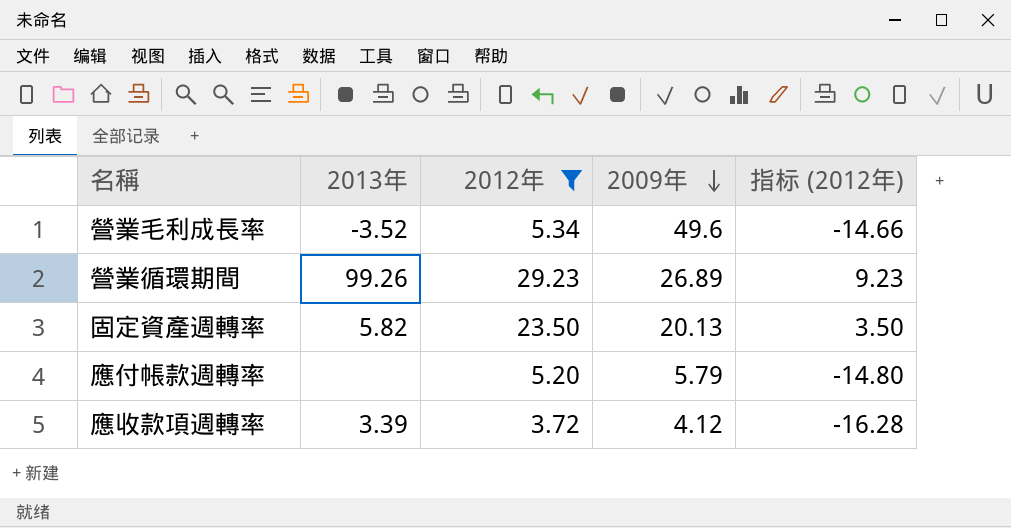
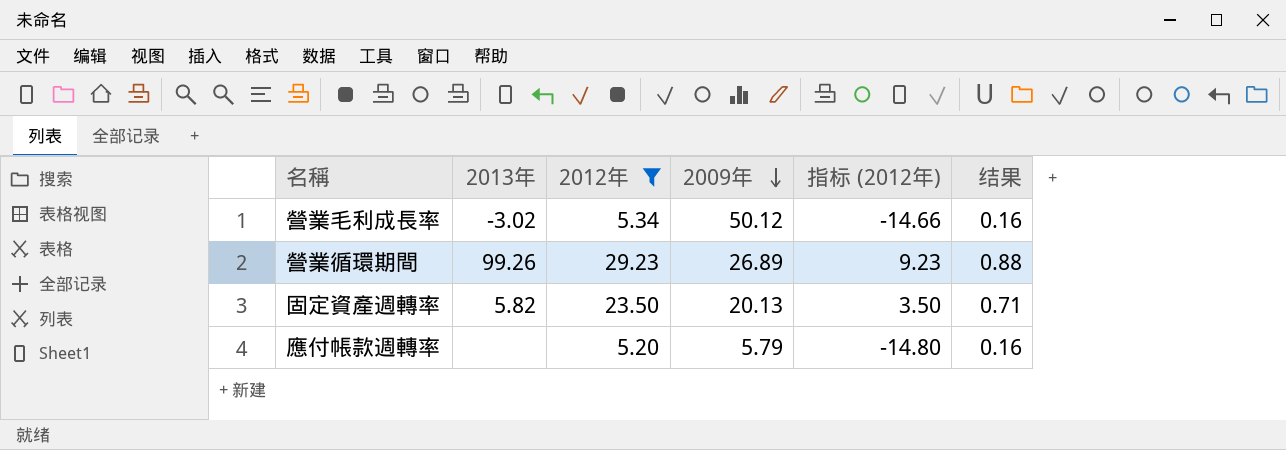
column 结果 | formula: none -> [2012年] * 0.03
row 應收款項週轉率: 3.39 | 3.72 | 4.12 | -16.28 -> none
營業毛利成長率 | 2013年: -3.52 -> -3.02
營業毛利成長率 | 2009年: 49.6 -> 50.12

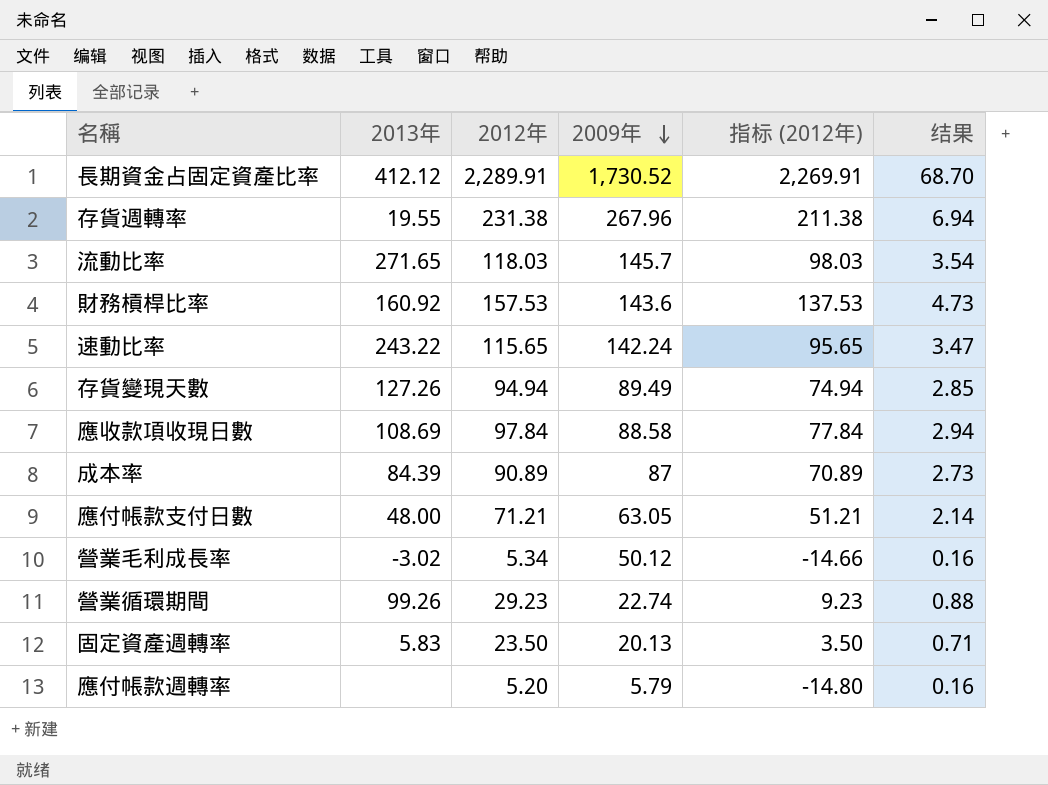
filter: 2012年 <= 29.23 -> none
營業循環期間 | 2009年: 26.89 -> 22.74
固定資產週轉率 | 2013年: 5.82 -> 5.83

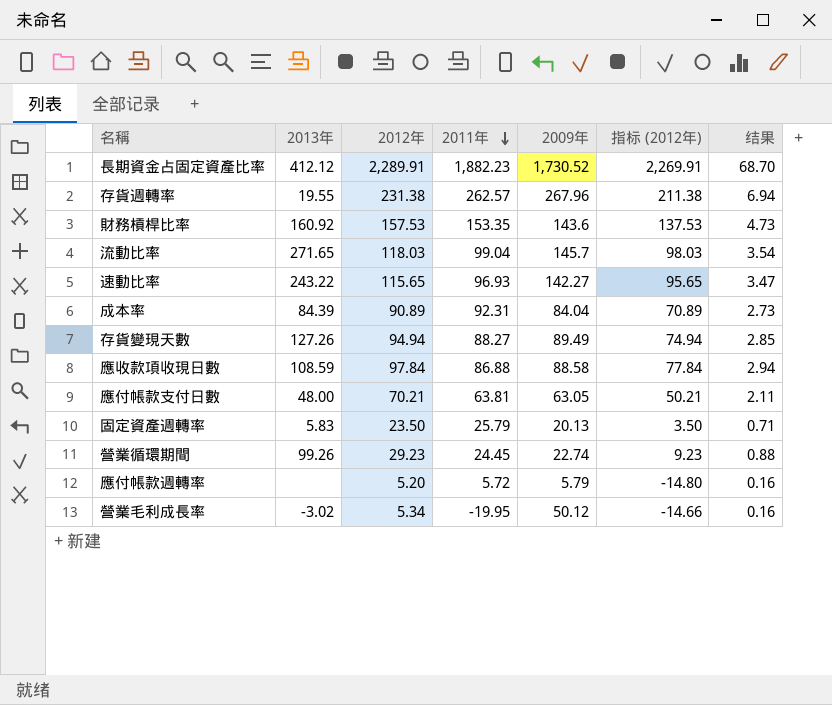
row order: 2009年 descending -> 2011年 descending
column 2011年 | position: none -> 4
速動比率 | 2009年: 142.24 -> 142.27
成本率 | 2009年: 87 -> 84.04
應收款項收現日數 | 2013年: 108.69 -> 108.59
應付帳款支付日數 | 2012年: 71.21 -> 70.21
應付帳款支付日數 | 指标 (2012年): 51.21 -> 50.21
應付帳款支付日數 | 结果: 2.14 -> 2.11

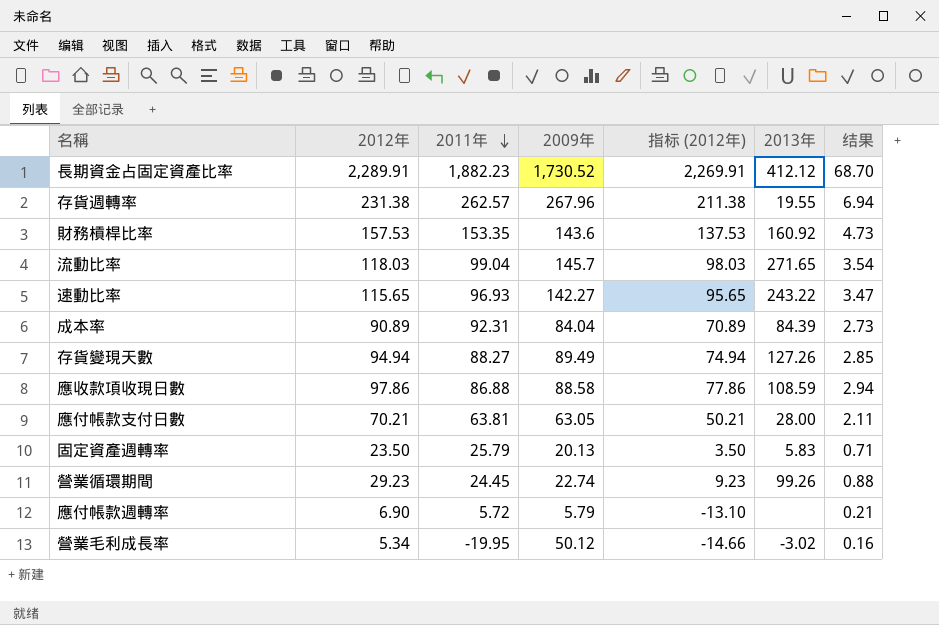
column 2013年 | position: 2 -> 6
應收款項收現日數 | 2012年: 97.84 -> 97.86
應收款項收現日數 | 指标 (2012年): 77.84 -> 77.86
應付帳款支付日數 | 2013年: 48.00 -> 28.00
應付帳款週轉率 | 2012年: 5.20 -> 6.90
應付帳款週轉率 | 指标 (2012年): -14.80 -> -13.10
應付帳款週轉率 | 结果: 0.16 -> 0.21

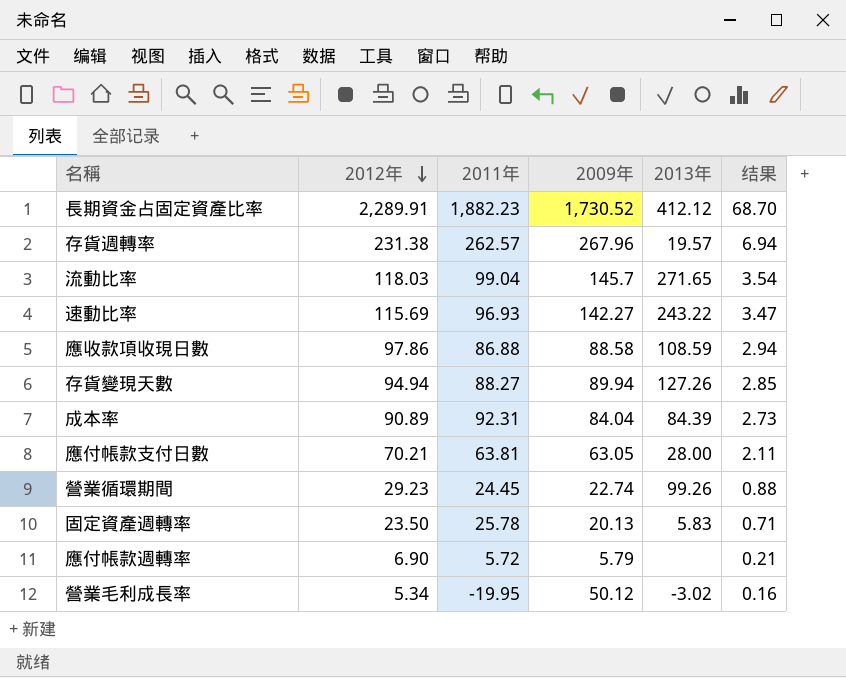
row order: 2011年 descending -> 2012年 descending
column 指标 (2012年) | formula: [2012年] - 20 -> none
row 財務槓桿比率: 157.53 | 153.35 | 143.6 | 137.53 | 160.92 | 4.73 -> none
存貨週轉率 | 2013年: 19.55 -> 19.57
速動比率 | 2012年: 115.65 -> 115.69
存貨變現天數 | 2009年: 89.49 -> 89.94
固定資產週轉率 | 2011年: 25.79 -> 25.78

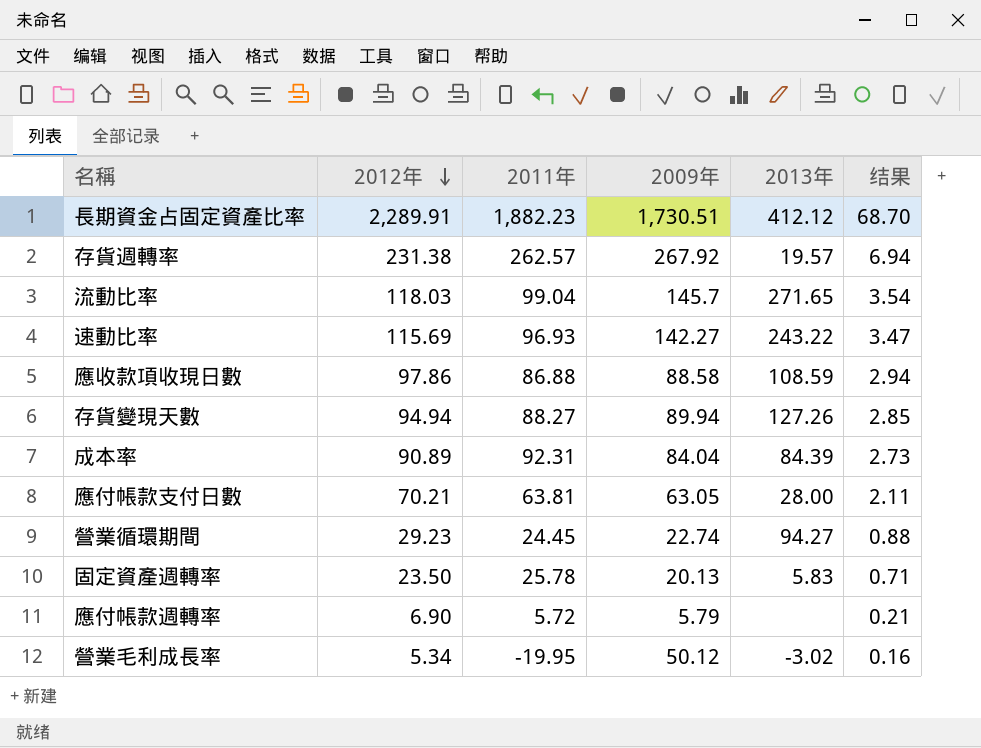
長期資金占固定資產比率 | 2009年: 1,730.52 -> 1,730.51
存貨週轉率 | 2009年: 267.96 -> 267.92
營業循環期間 | 2013年: 99.26 -> 94.27

